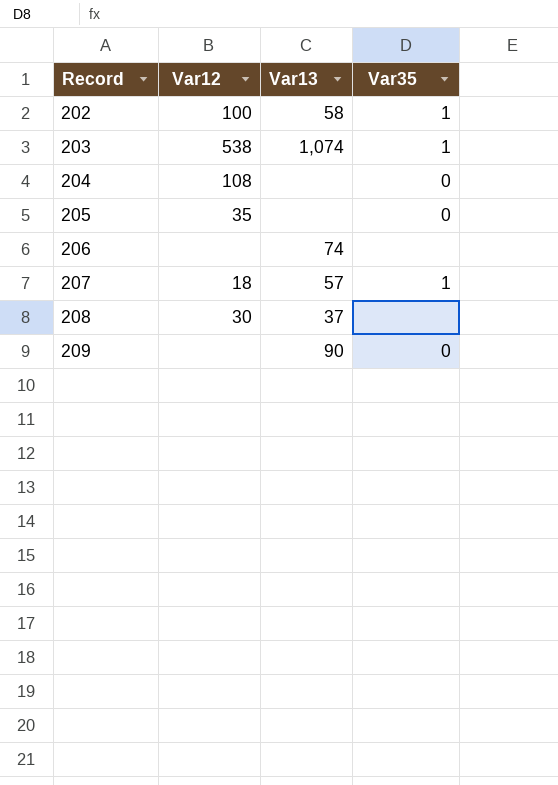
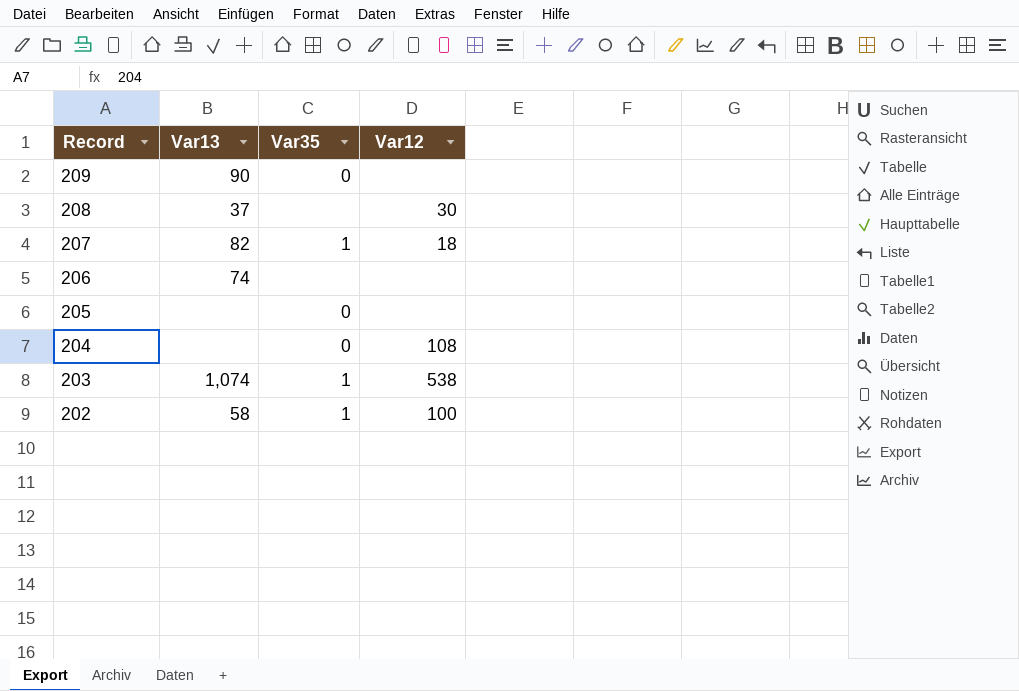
row order: Record ascending -> Record descending
column Var12 | position: 2 -> 4
207 | Var13: 57 -> 82
205 | Var12: 35 -> none

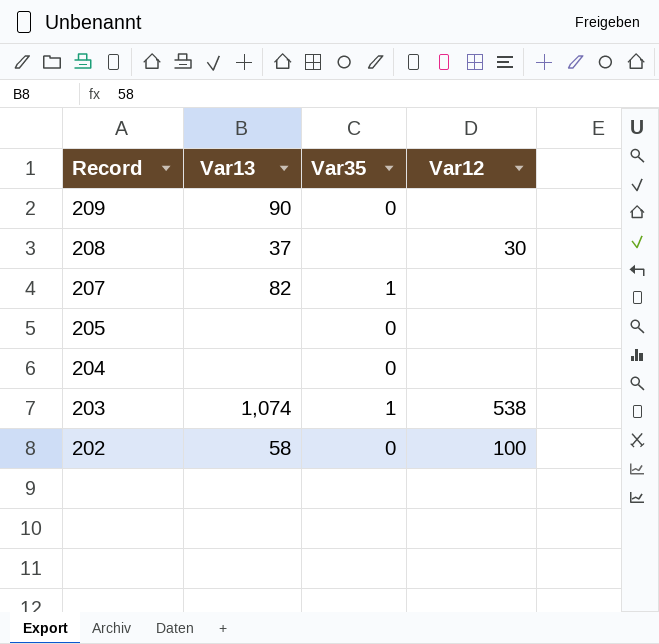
row 206: 74 | none | none -> none
207 | Var12: 18 -> none
204 | Var12: 108 -> none
202 | Var35: 1 -> 0

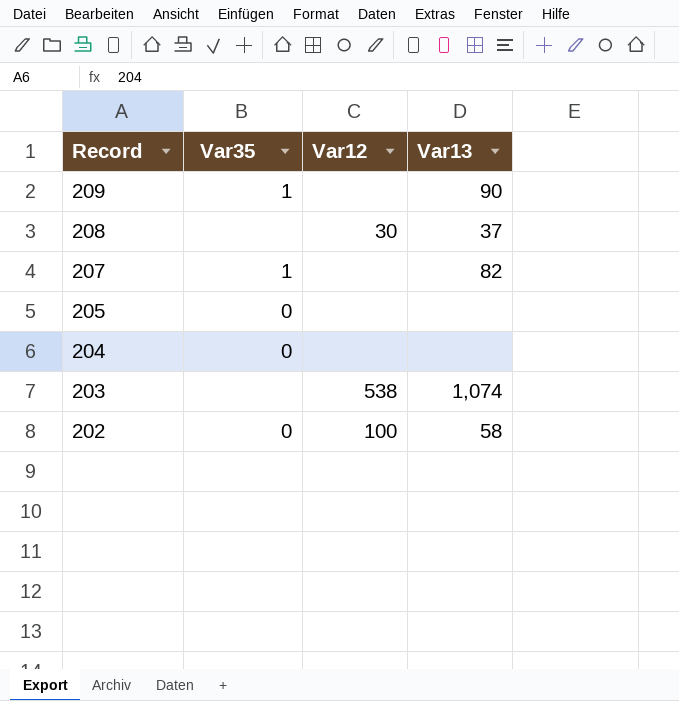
column Var13 | position: 2 -> 4
209 | Var35: 0 -> 1
203 | Var35: 1 -> none

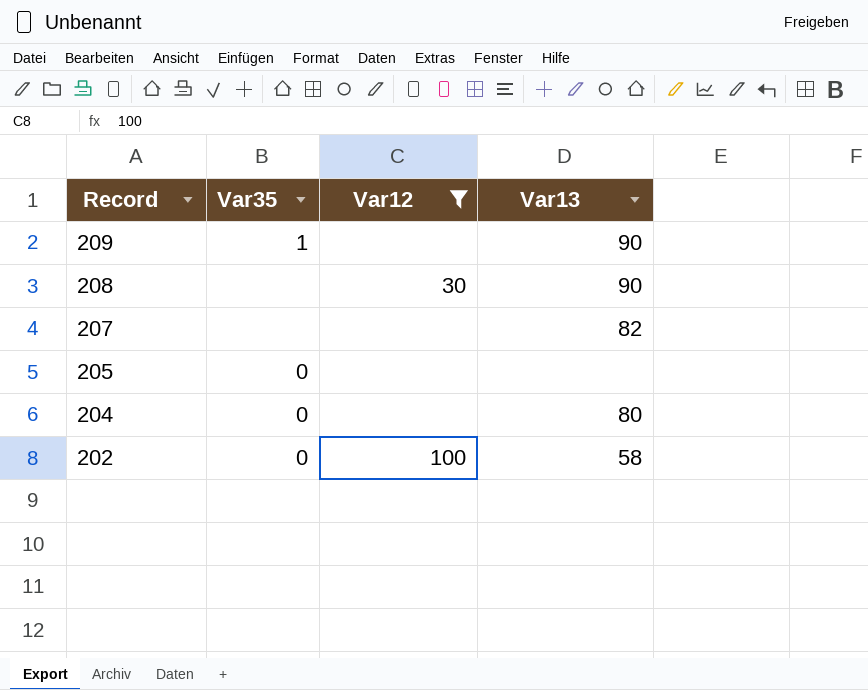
filter: none -> Var12 != 538
208 | Var13: 37 -> 90
207 | Var35: 1 -> none
204 | Var13: none -> 80

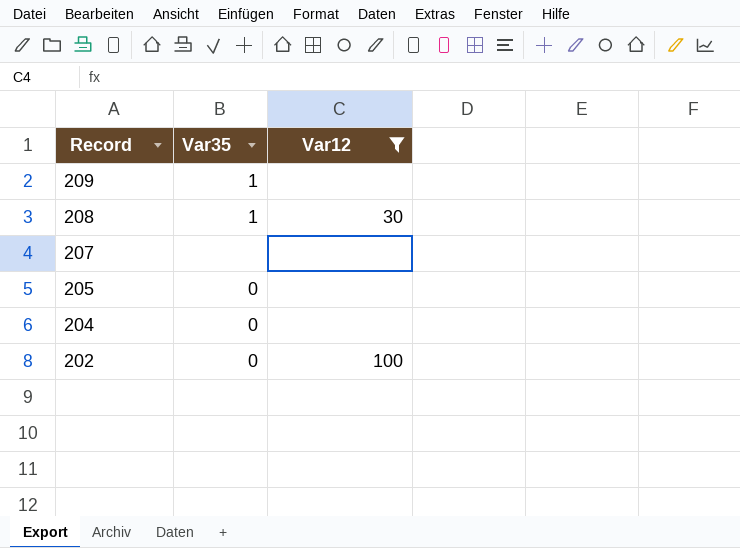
column Var13 | position: 4 -> none
208 | Var35: none -> 1

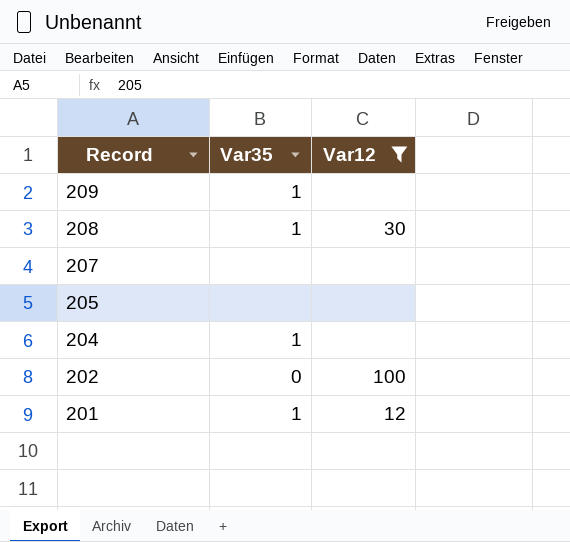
205 | Var35: 0 -> none
204 | Var35: 0 -> 1
row 201: none -> 1 | 12

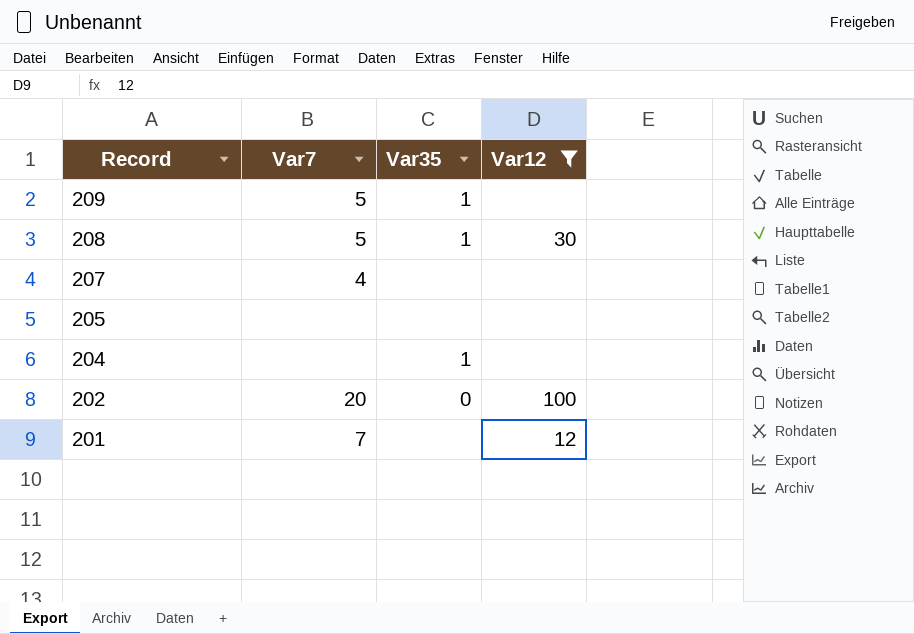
column Var7 | position: none -> 2
201 | Var35: 1 -> none

